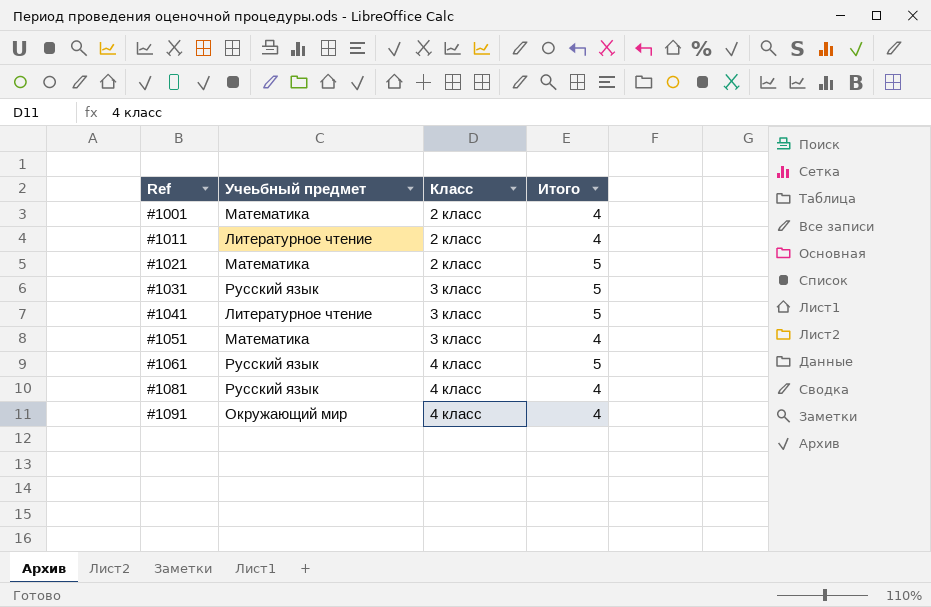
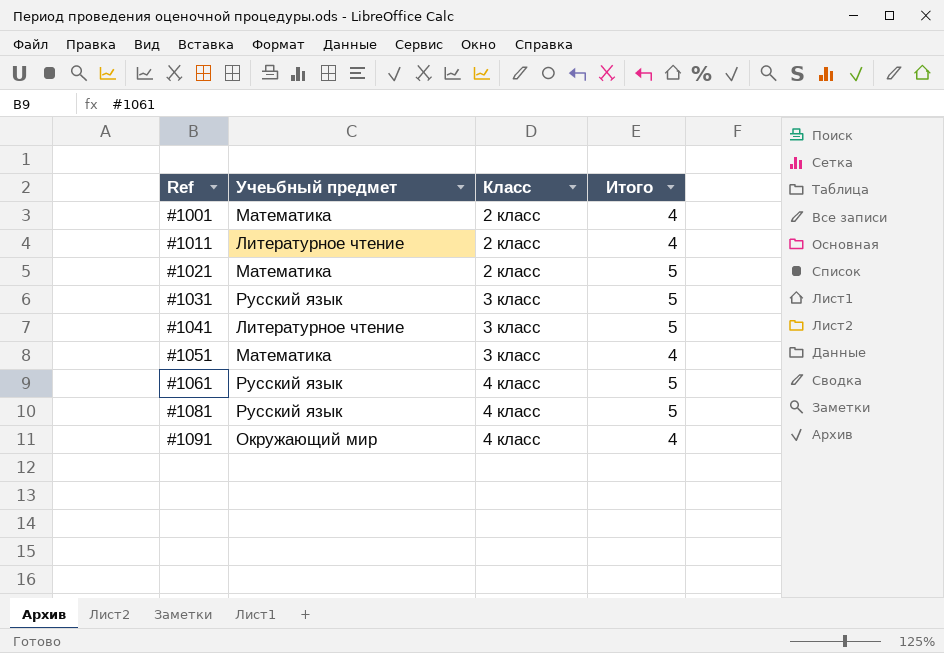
#1081 | Итого: 4 -> 5

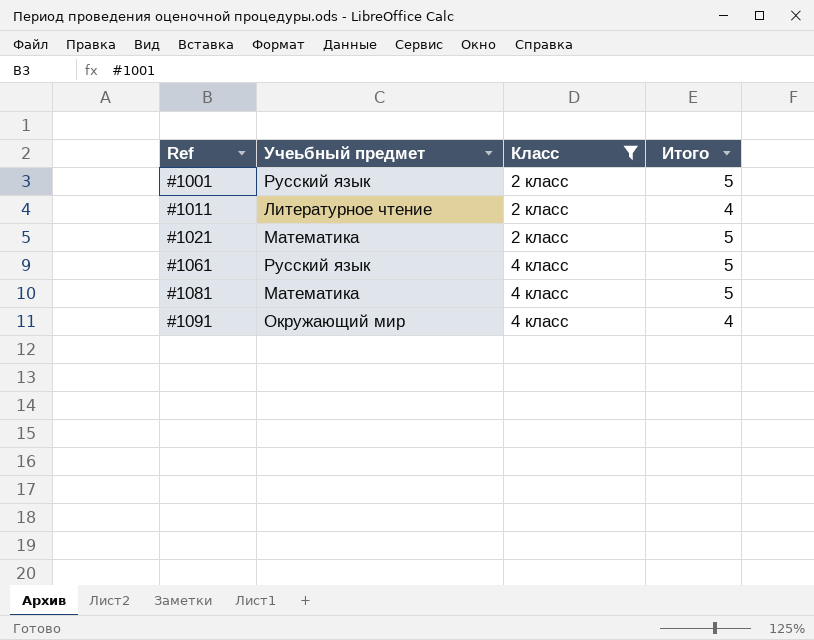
filter: none -> Класс != 3 класс
#1001 | Учеьбный предмет: Математика -> Русский язык
#1001 | Итого: 4 -> 5
#1081 | Учеьбный предмет: Русский язык -> Математика

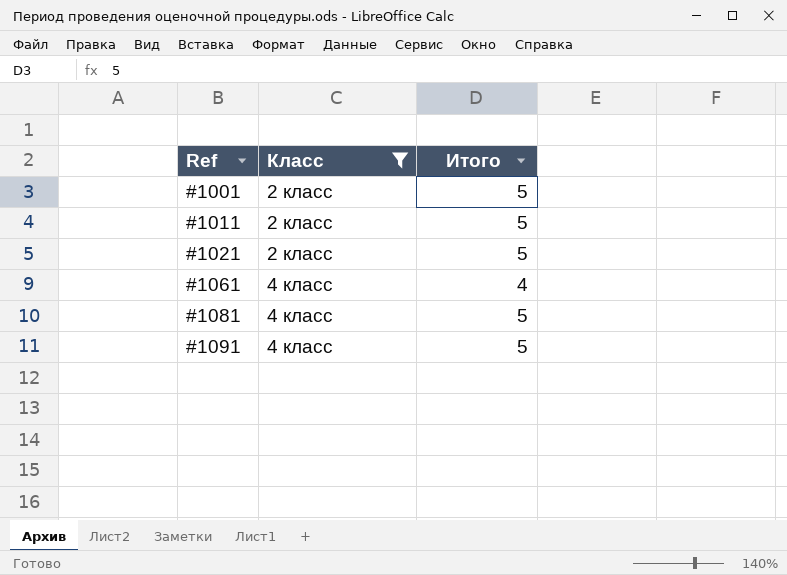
column Учеьбный предмет | position: 2 -> none
#1011 | Итого: 4 -> 5
#1061 | Итого: 5 -> 4
#1091 | Итого: 4 -> 5

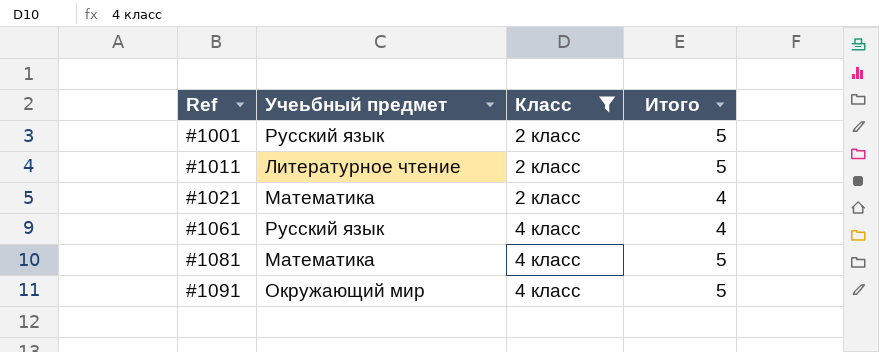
column Учеьбный предмет | position: none -> 2
#1021 | Итого: 5 -> 4

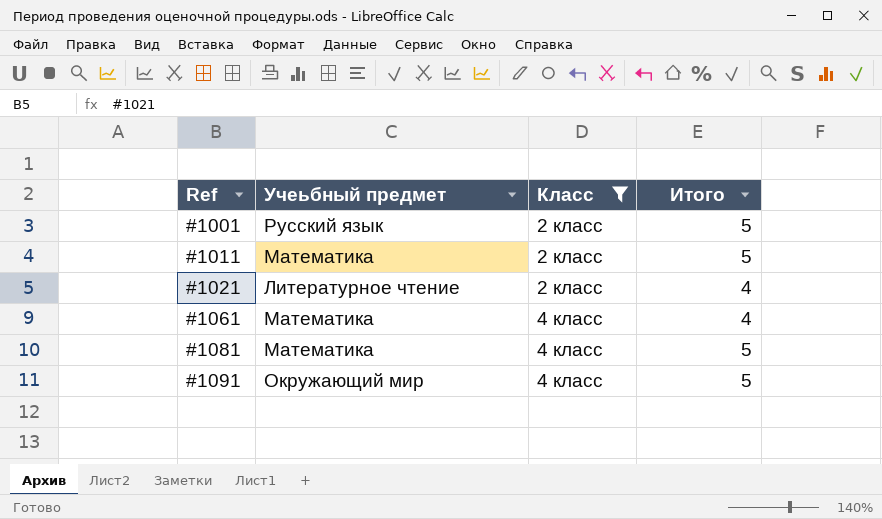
#1011 | Учеьбный предмет: Литературное чтение -> Математика
#1021 | Учеьбный предмет: Математика -> Литературное чтение
#1061 | Учеьбный предмет: Русский язык -> Математика

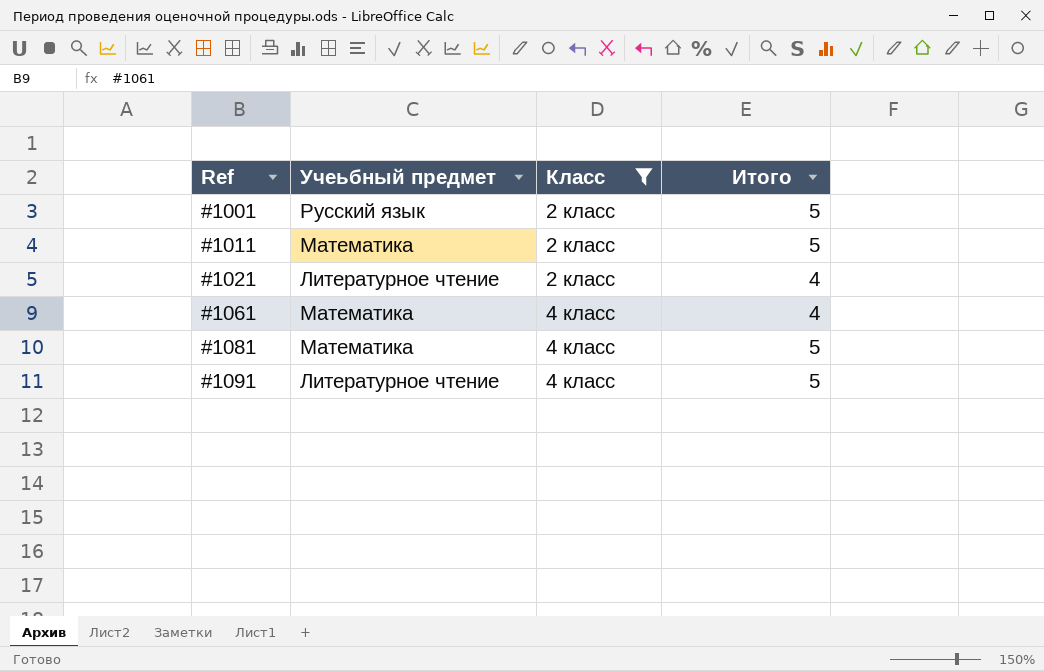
#1091 | Учеьбный предмет: Окружающий мир -> Литературное чтение

